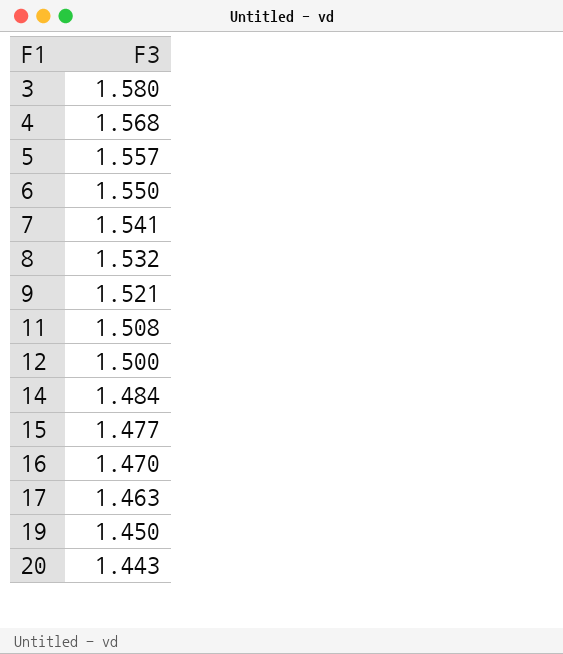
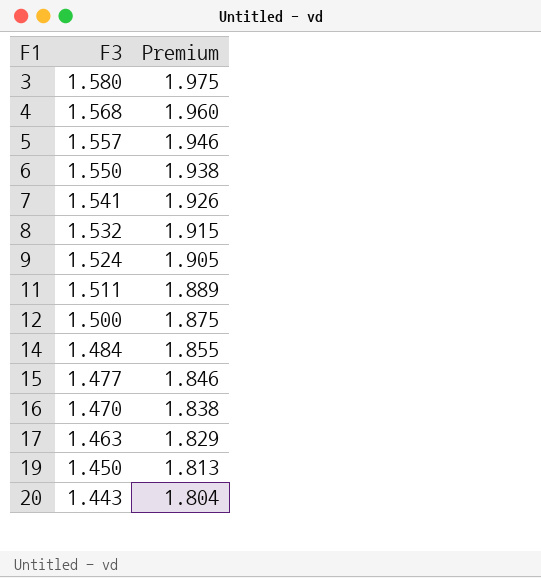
column Premium | formula: none -> [F3] * 1.25
9 | F3: 1.521 -> 1.524
11 | F3: 1.508 -> 1.511

